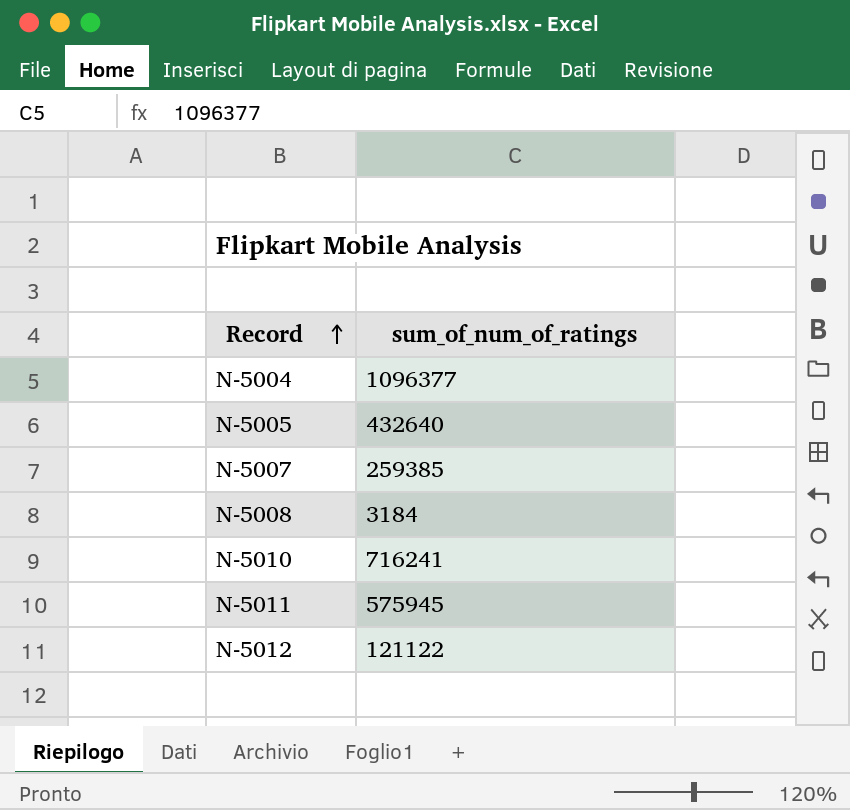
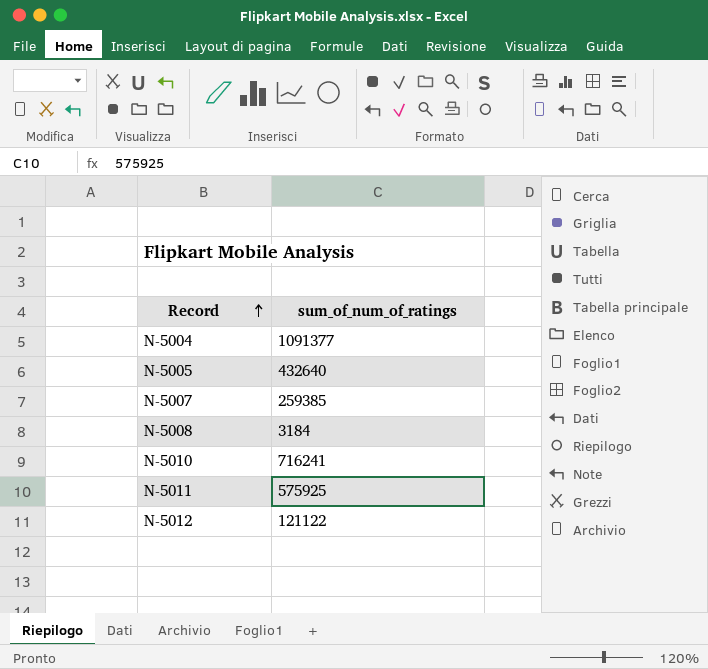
N-5004 | sum_of_num_of_ratings: 1096377 -> 1091377
N-5011 | sum_of_num_of_ratings: 575945 -> 575925

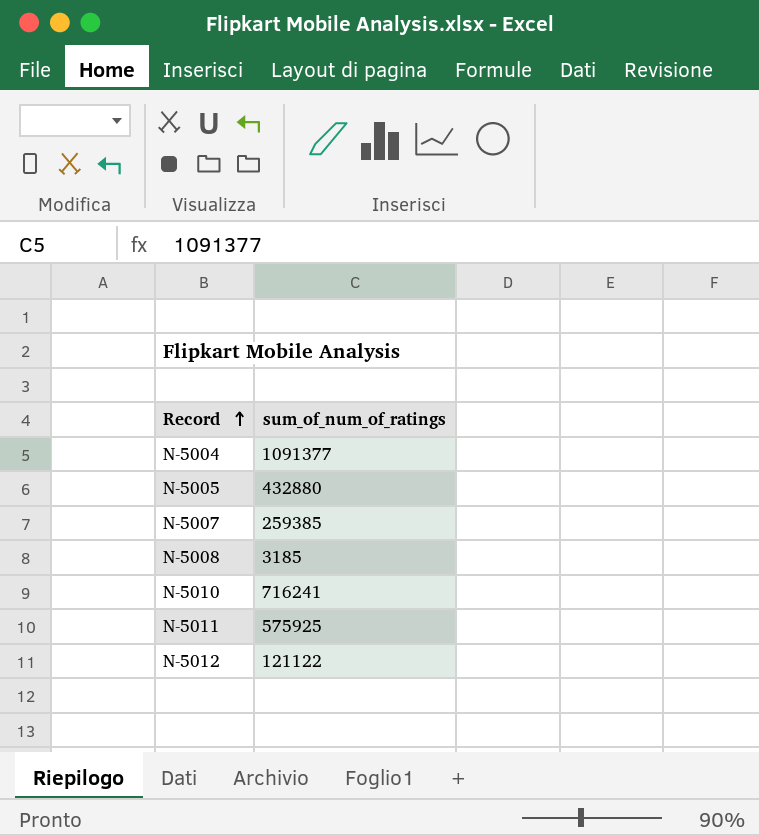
N-5005 | sum_of_num_of_ratings: 432640 -> 432880
N-5008 | sum_of_num_of_ratings: 3184 -> 3185

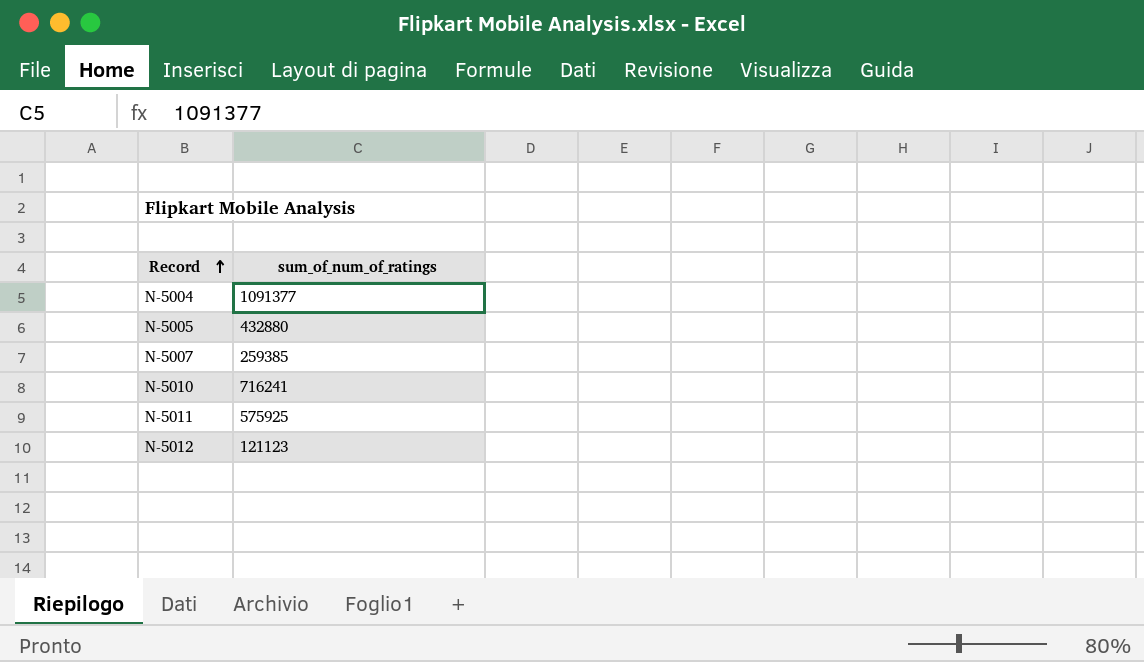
row N-5008: 3185 -> none
N-5012 | sum_of_num_of_ratings: 121122 -> 121123

